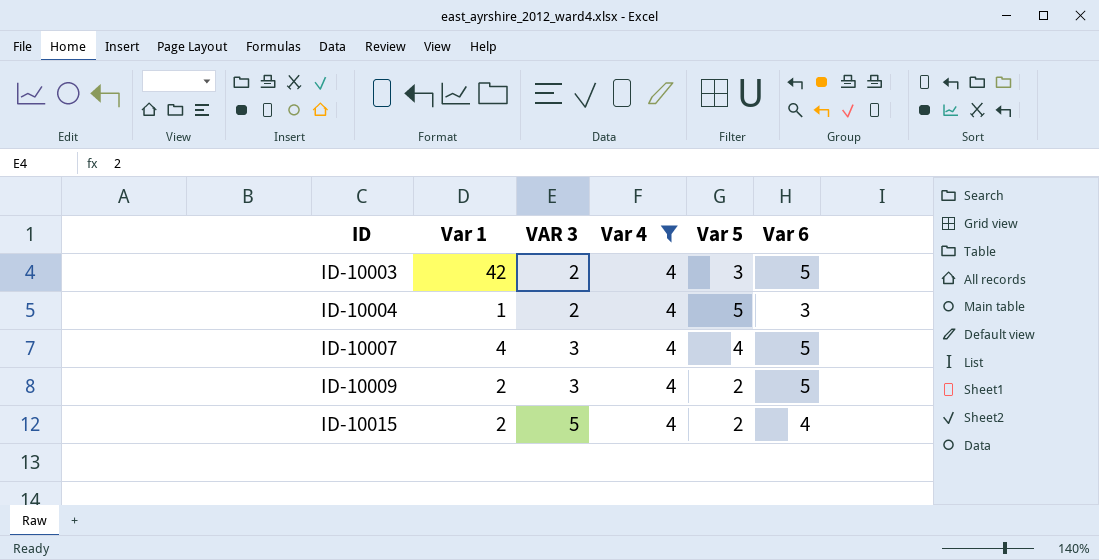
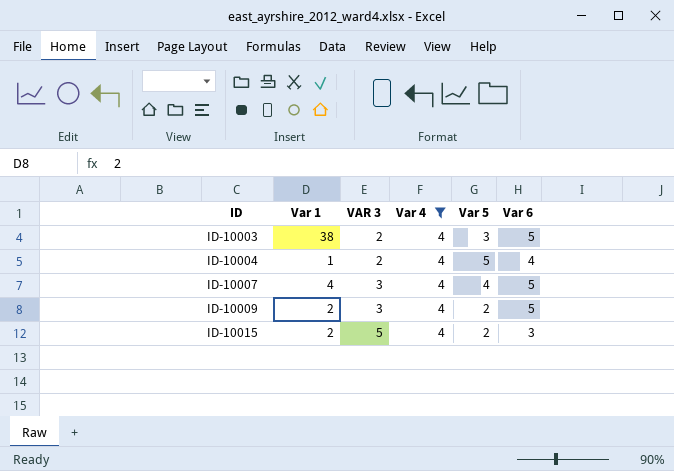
ID-10003 | Var 1: 42 -> 38
ID-10004 | Var 6: 3 -> 4
ID-10015 | Var 6: 4 -> 3

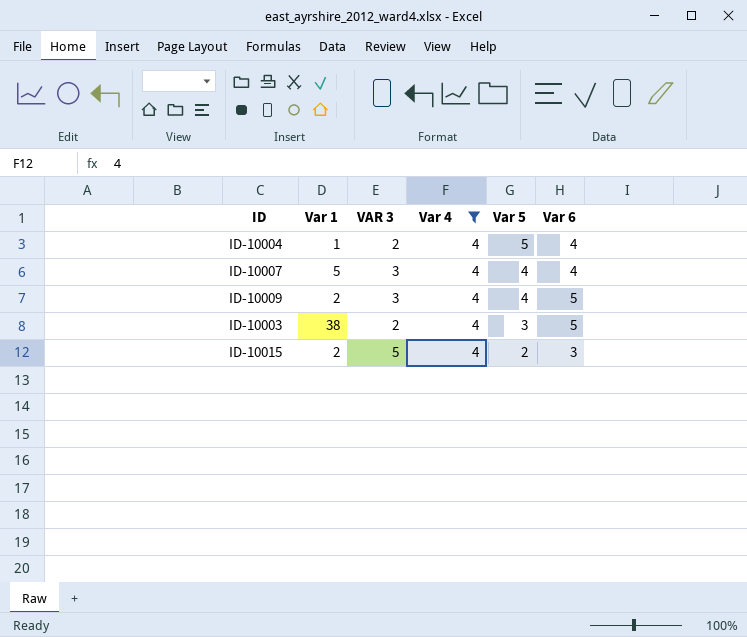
row order: ID ascending -> Var 5 descending
ID-10007 | Var 1: 4 -> 5
ID-10007 | Var 6: 5 -> 4
ID-10009 | Var 5: 2 -> 4

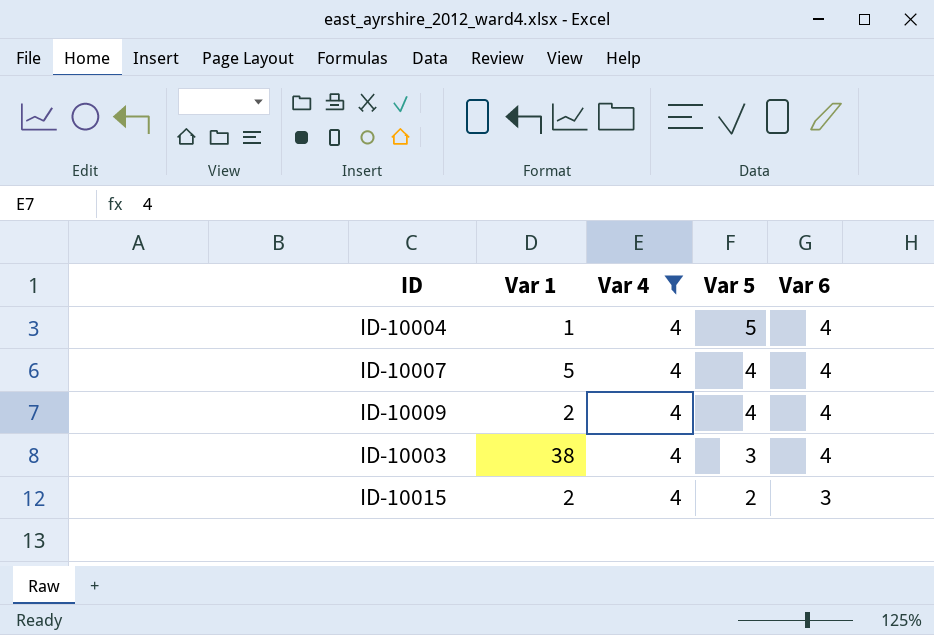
column VAR 3 | position: 3 -> none
ID-10009 | Var 6: 5 -> 4
ID-10003 | Var 6: 5 -> 4

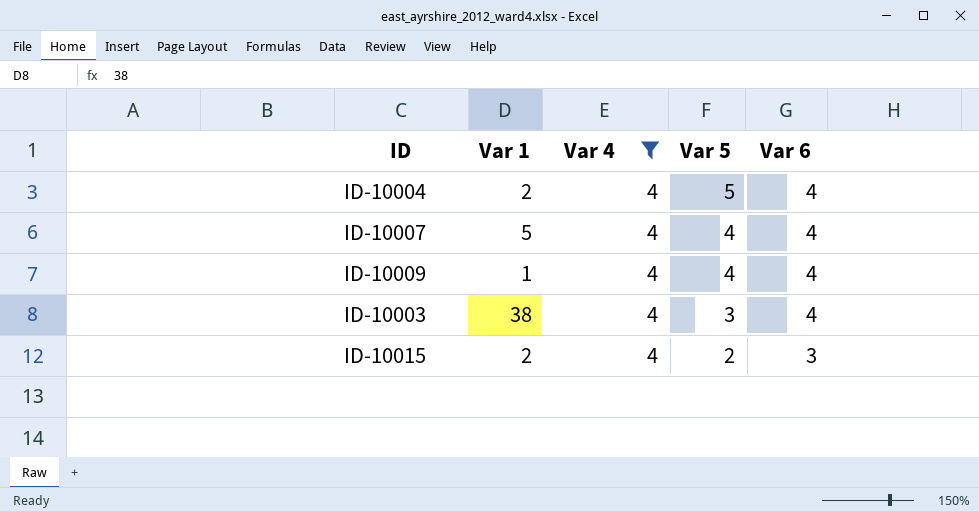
ID-10004 | Var 1: 1 -> 2
ID-10009 | Var 1: 2 -> 1

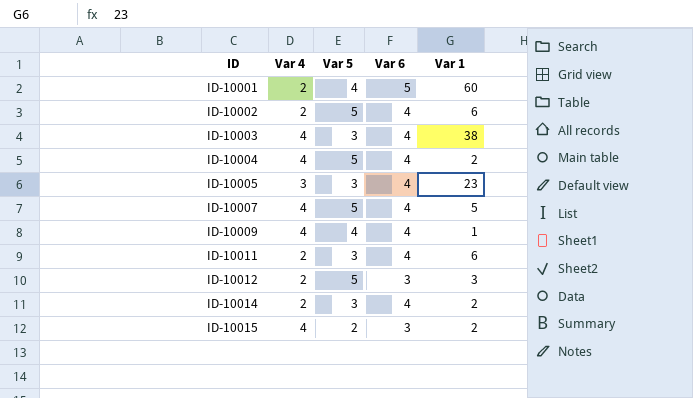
filter: Var 4 = 4 -> none
row order: Var 5 descending -> ID ascending
column Var 1 | position: 2 -> 5
ID-10007 | Var 5: 4 -> 5

